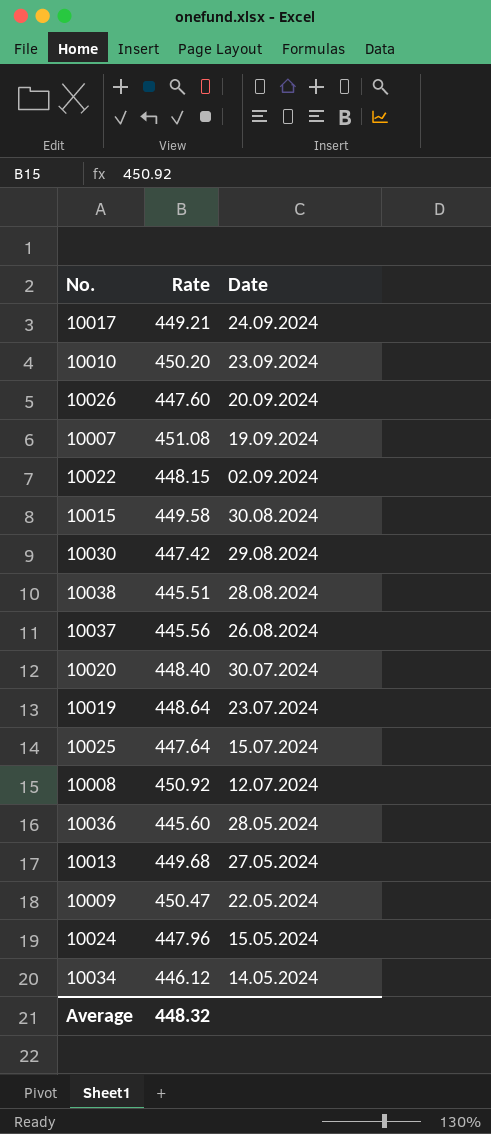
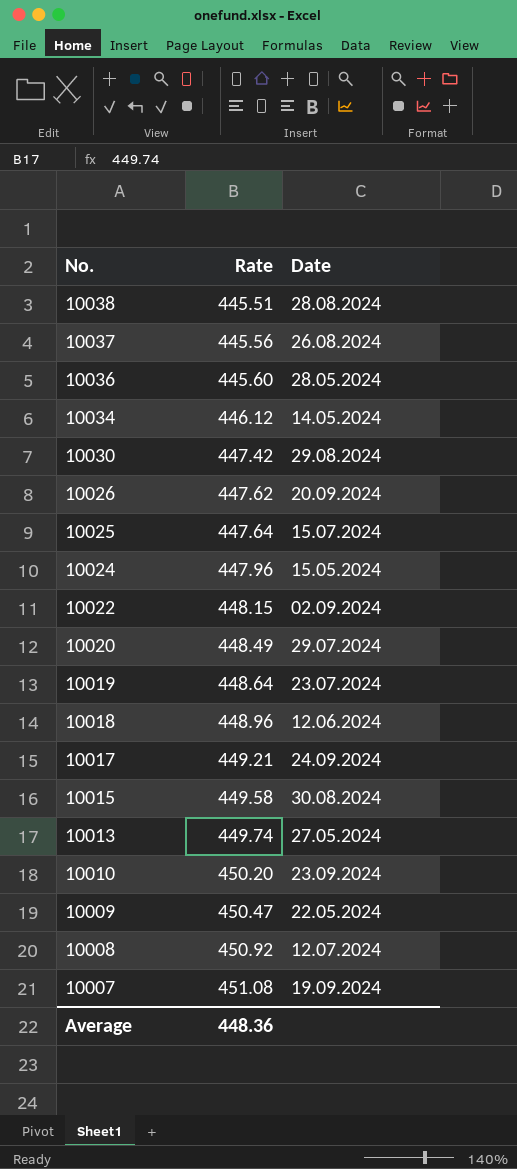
row order: Date descending -> No. descending
10026 | Rate: 447.60 -> 447.62
10020 | Rate: 448.40 -> 448.49
10020 | Date: 30.07.2024 -> 29.07.2024
row 10018: none -> 448.96 | 12.06.2024
10013 | Rate: 449.68 -> 449.74
Average | Rate: 448.32 -> 448.36

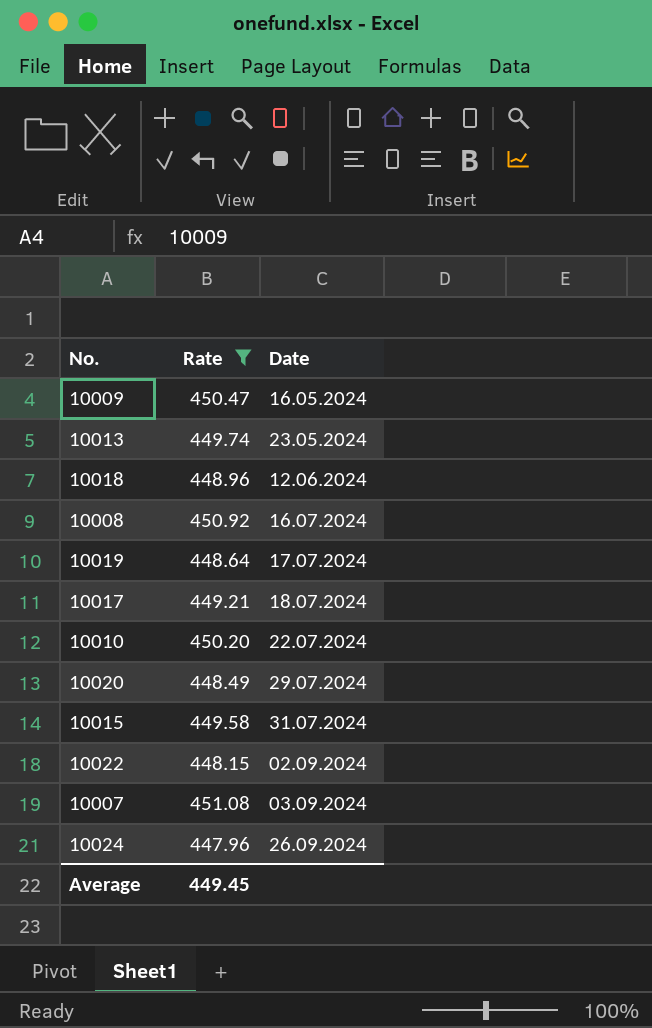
filter: none -> Rate >= 447.96
row order: No. descending -> Date ascending
10009 | Date: 22.05.2024 -> 16.05.2024
10013 | Date: 27.05.2024 -> 23.05.2024
10008 | Date: 12.07.2024 -> 16.07.2024
10019 | Date: 23.07.2024 -> 17.07.2024
10017 | Date: 24.09.2024 -> 18.07.2024
10010 | Date: 23.09.2024 -> 22.07.2024
10015 | Date: 30.08.2024 -> 31.07.2024
10007 | Date: 19.09.2024 -> 03.09.2024
10024 | Date: 15.05.2024 -> 26.09.2024
Average | Rate: 448.36 -> 449.45

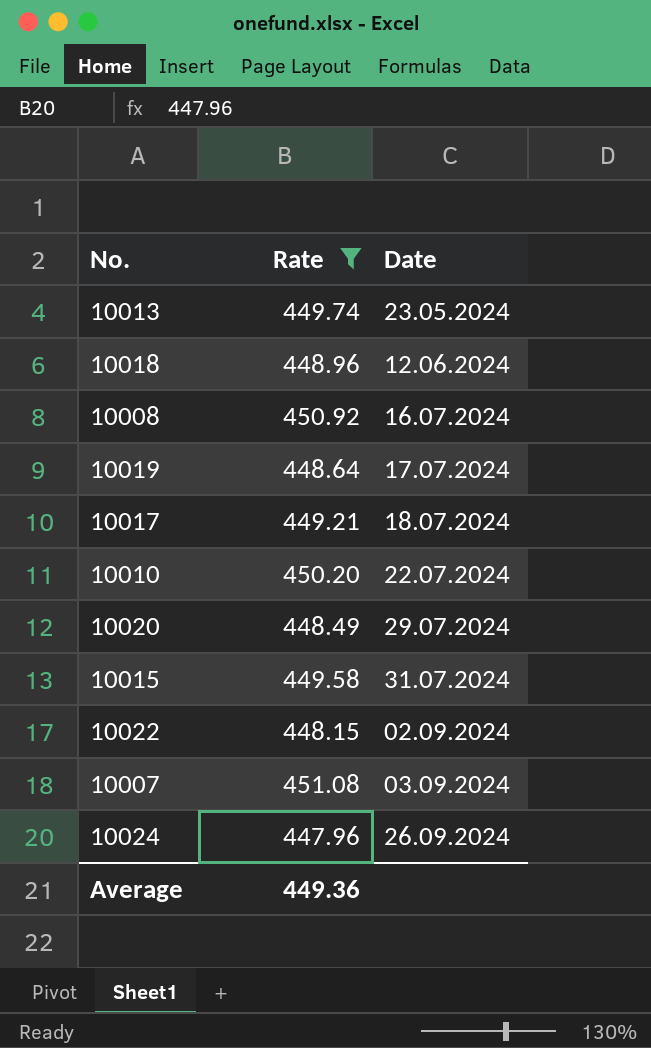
row 10009: 450.47 | 16.05.2024 -> none
Average | Rate: 449.45 -> 449.36

